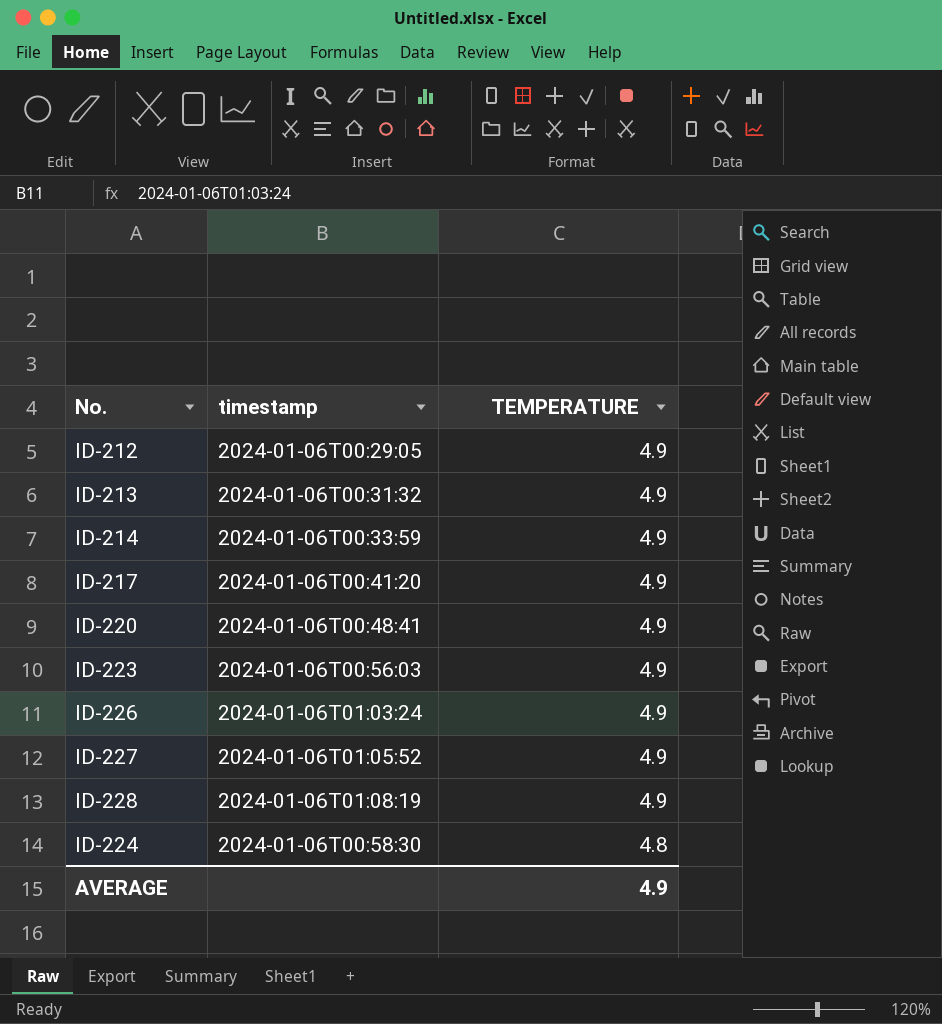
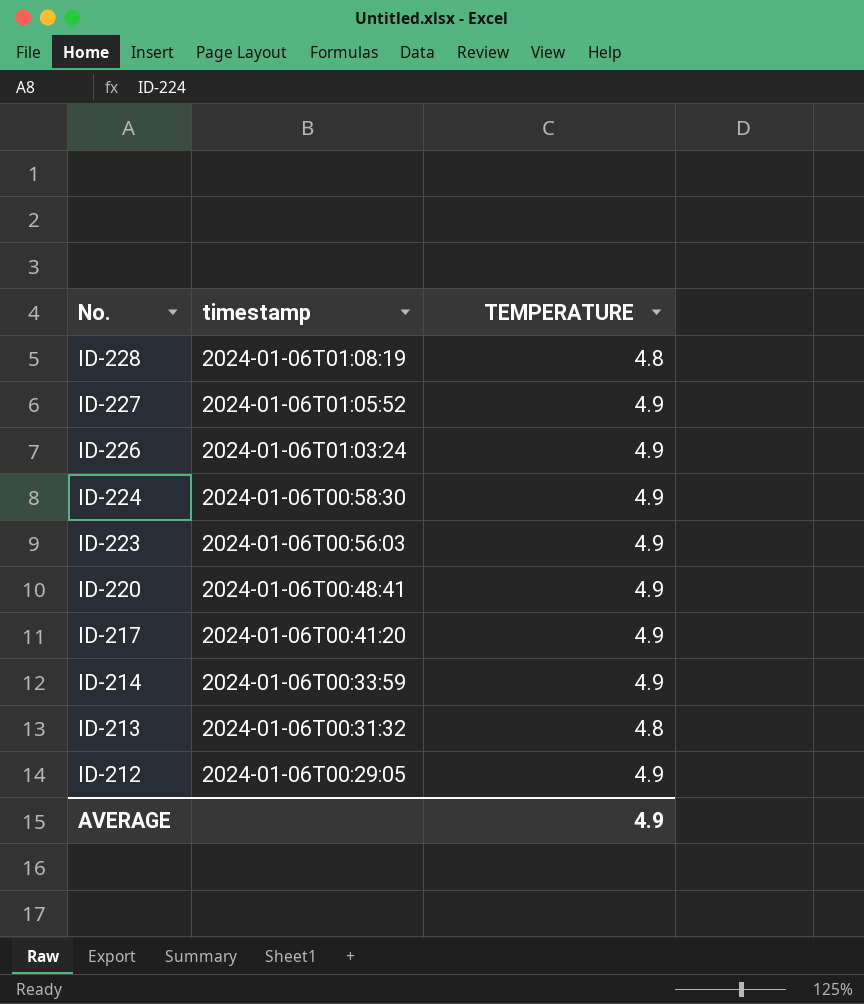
row order: TEMPERATURE descending -> No. descending
ID-228 | TEMPERATURE: 4.9 -> 4.8
ID-224 | TEMPERATURE: 4.8 -> 4.9
ID-213 | TEMPERATURE: 4.9 -> 4.8

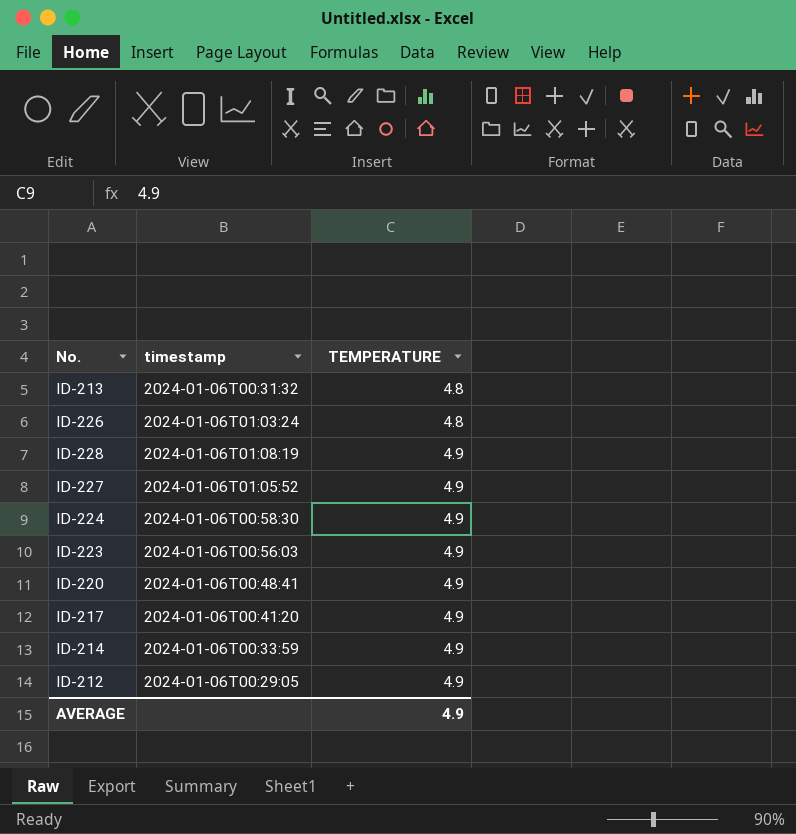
row order: No. descending -> TEMPERATURE ascending
ID-226 | TEMPERATURE: 4.9 -> 4.8
ID-228 | TEMPERATURE: 4.8 -> 4.9

